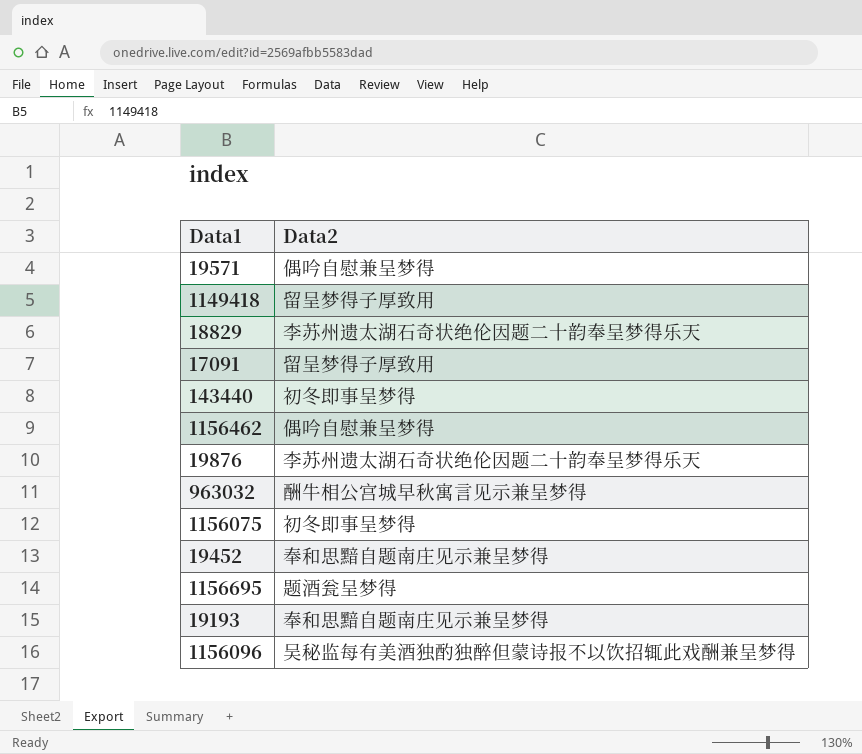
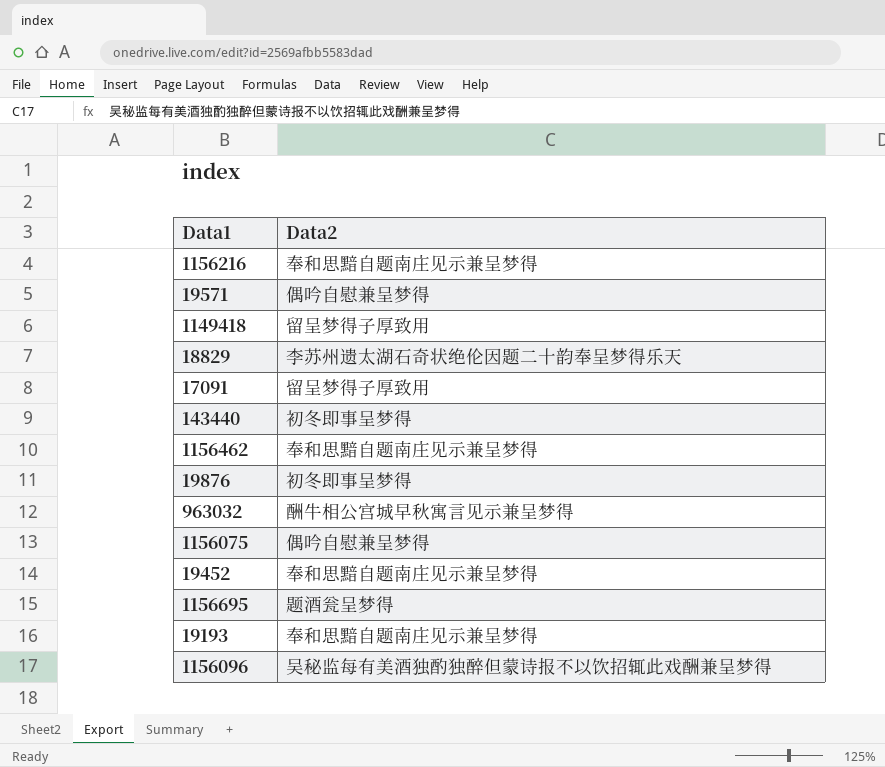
row 1156216: none -> 奉和思黯自题南庄见示兼呈梦得
1156462 | Data2: 偶吟自慰兼呈梦得 -> 奉和思黯自题南庄见示兼呈梦得
19876 | Data2: 李苏州遗太湖石奇状绝伦因题二十韵奉呈梦得乐天 -> 初冬即事呈梦得
1156075 | Data2: 初冬即事呈梦得 -> 偶吟自慰兼呈梦得

